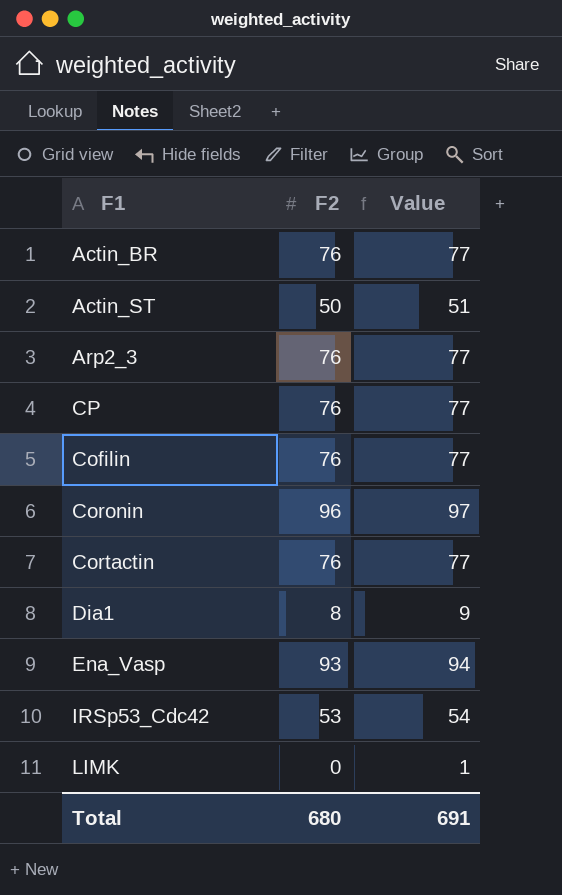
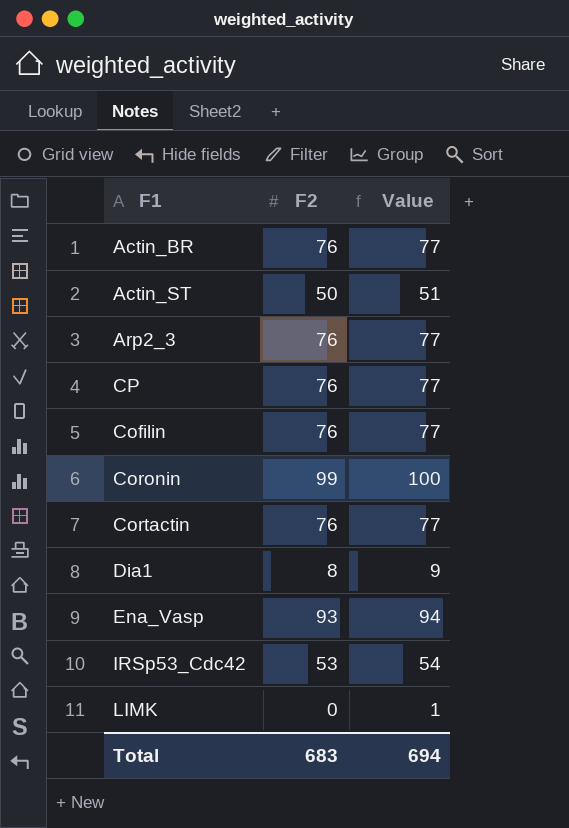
Coronin | F2: 96 -> 99
Coronin | Value: 97 -> 100
Total | F2: 680 -> 683
Total | Value: 691 -> 694

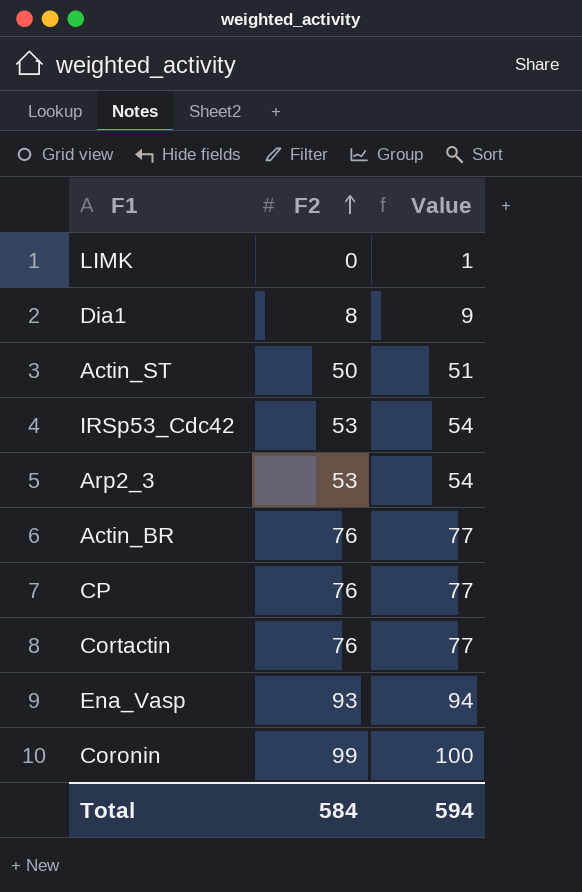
row order: none -> F2 ascending
row Cofilin: 76 | 77 -> none
Arp2_3 | F2: 76 -> 53
Arp2_3 | Value: 77 -> 54
Total | F2: 683 -> 584
Total | Value: 694 -> 594

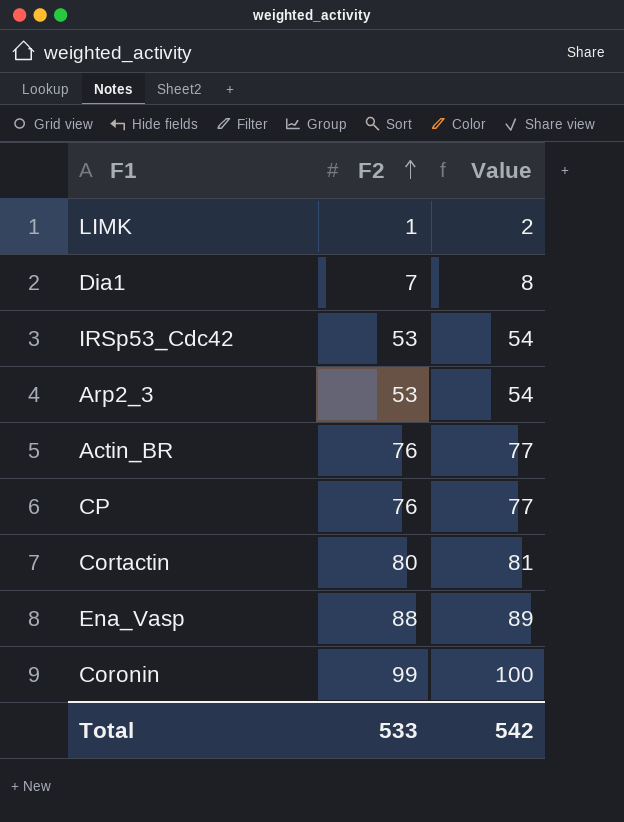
row Actin_ST: 50 | 51 -> none
LIMK | F2: 0 -> 1
LIMK | Value: 1 -> 2
Dia1 | F2: 8 -> 7
Dia1 | Value: 9 -> 8
Cortactin | F2: 76 -> 80
Cortactin | Value: 77 -> 81
Ena_Vasp | F2: 93 -> 88
Ena_Vasp | Value: 94 -> 89
Total | F2: 584 -> 533
Total | Value: 594 -> 542

